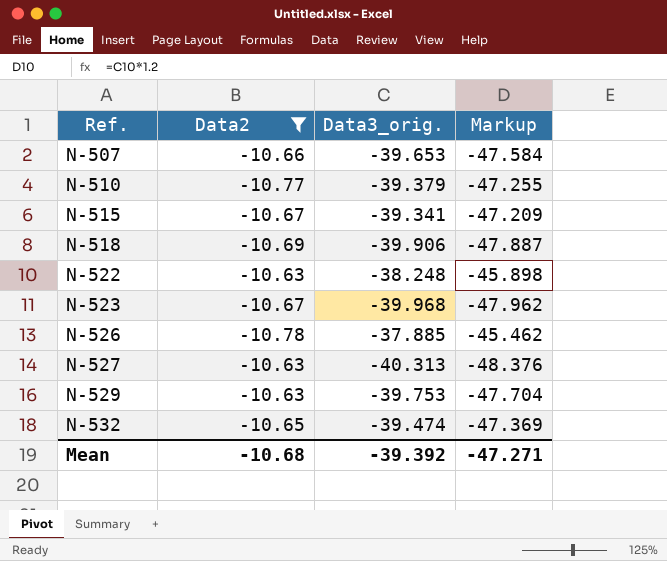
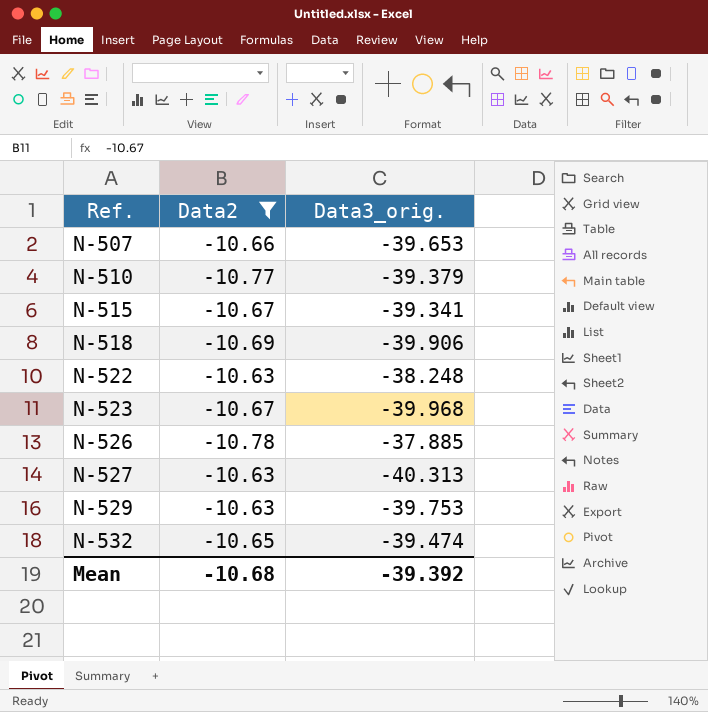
column Markup | formula: [Data3_orig.] * 1.2 -> none

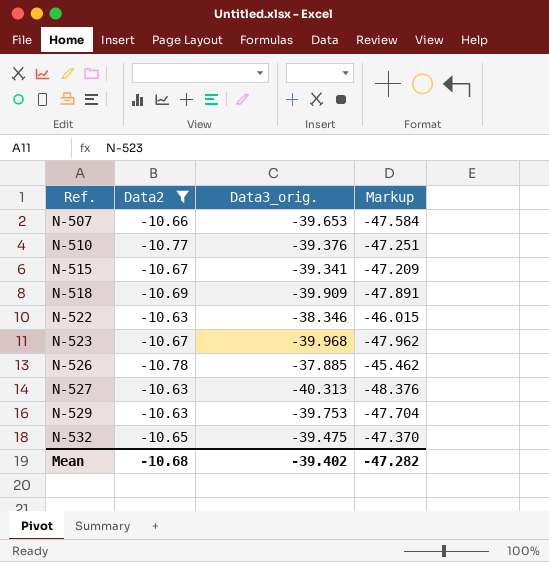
column Markup | formula: none -> [Data3_orig.] * 1.2
N-510 | Data3_orig.: -39.379 -> -39.376
N-518 | Data3_orig.: -39.906 -> -39.909
N-522 | Data3_orig.: -38.248 -> -38.346
N-532 | Data3_orig.: -39.474 -> -39.475
Mean | Data3_orig.: -39.392 -> -39.402

